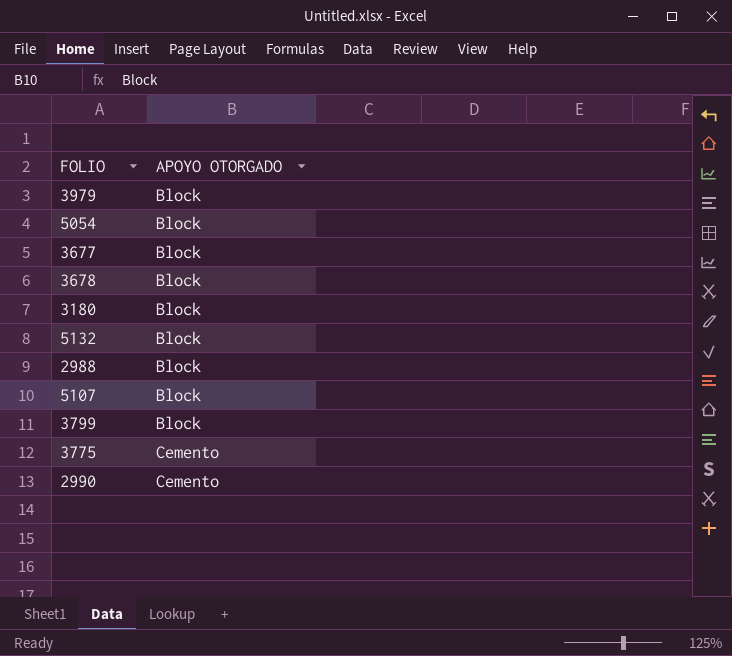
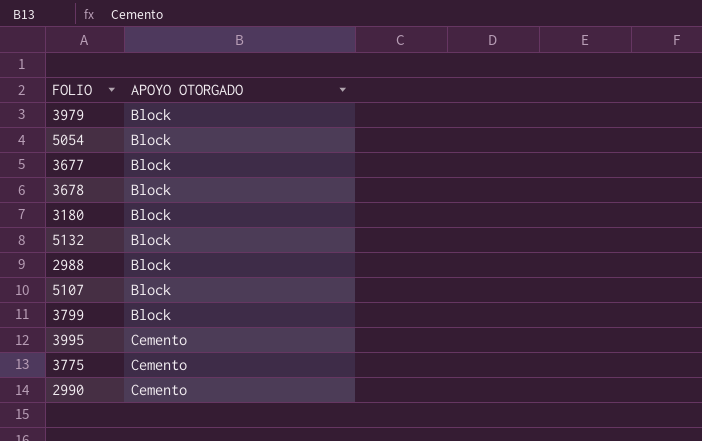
row 3995: none -> Cemento

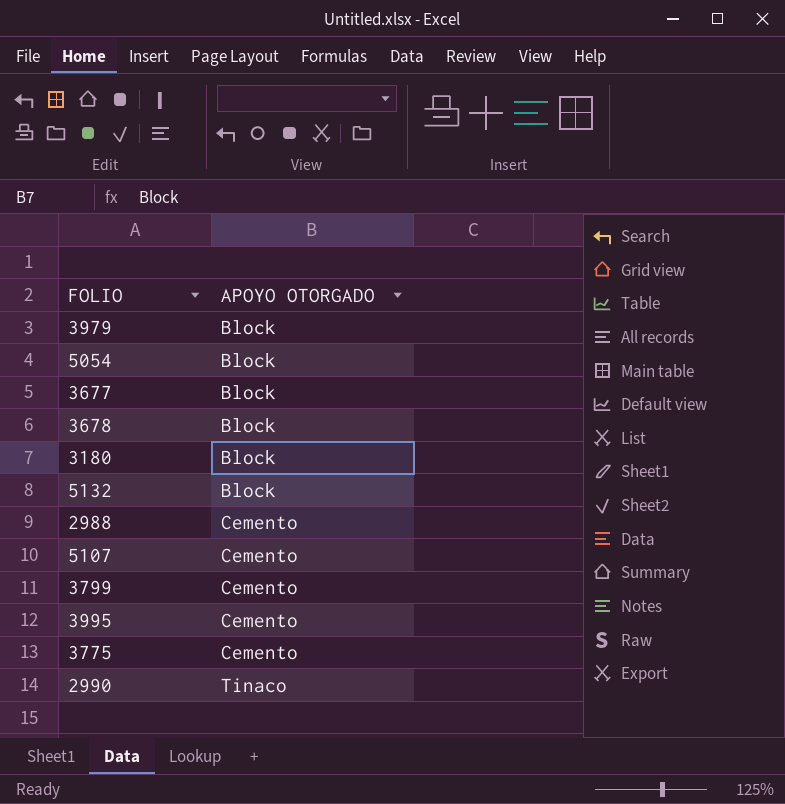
2988 | APOYO OTORGADO: Block -> Cemento
5107 | APOYO OTORGADO: Block -> Cemento
3799 | APOYO OTORGADO: Block -> Cemento
2990 | APOYO OTORGADO: Cemento -> Tinaco

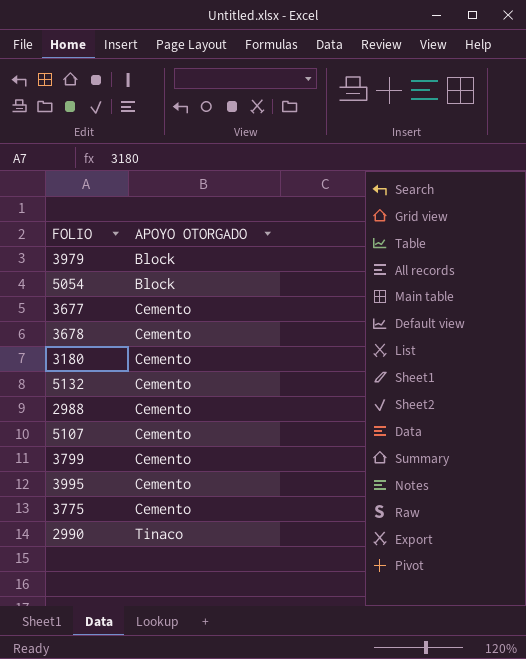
3677 | APOYO OTORGADO: Block -> Cemento
3678 | APOYO OTORGADO: Block -> Cemento
3180 | APOYO OTORGADO: Block -> Cemento
5132 | APOYO OTORGADO: Block -> Cemento

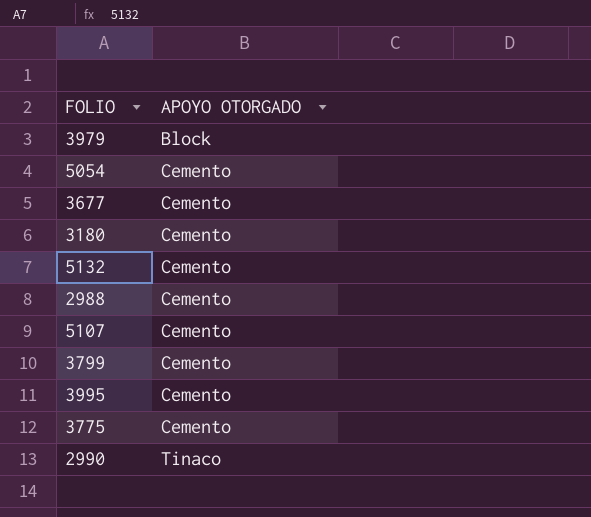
row 3678: Cemento -> none
5054 | APOYO OTORGADO: Block -> Cemento

